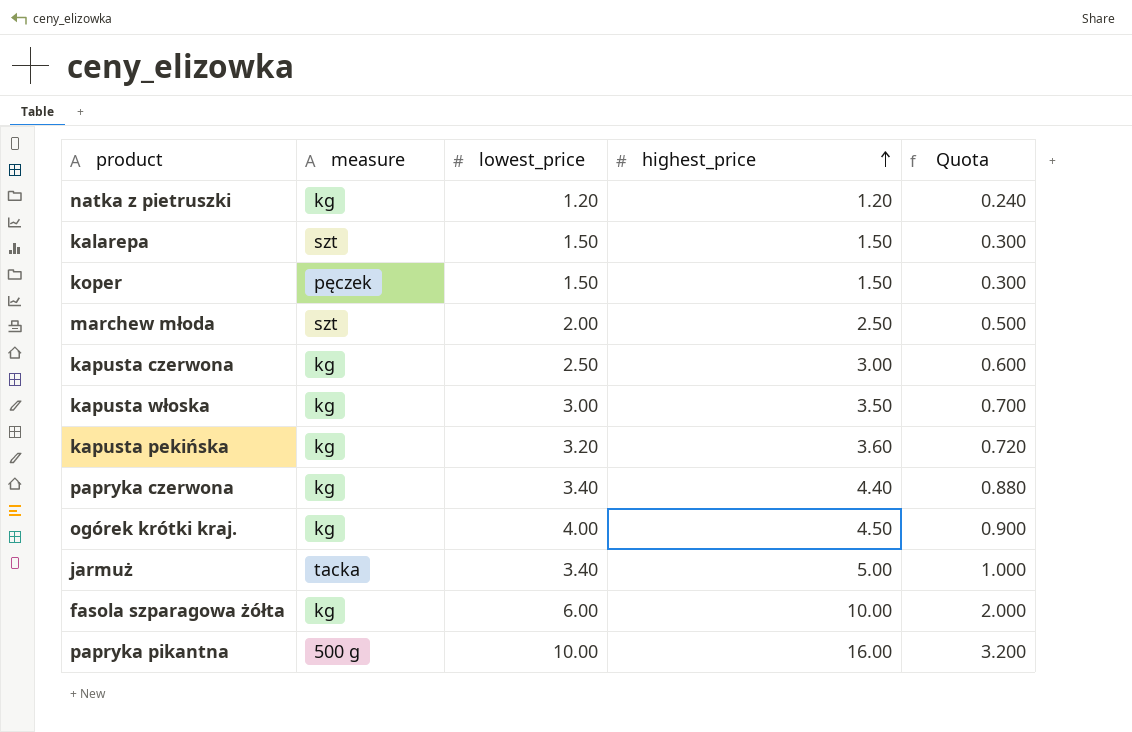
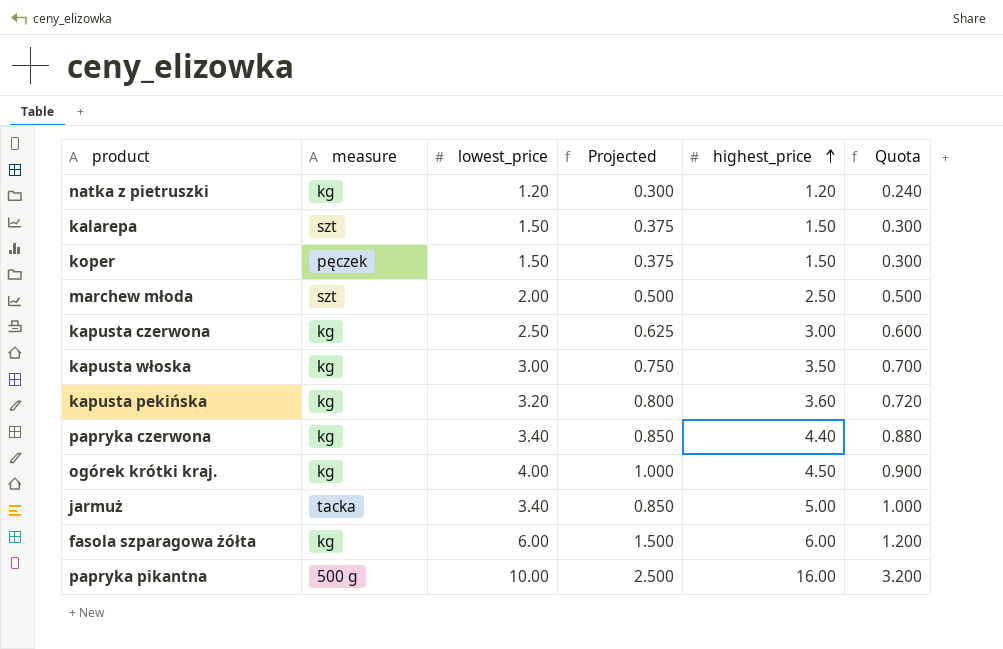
column Projected | formula: none -> [lowest_price] * 0.25
fasola szparagowa żółta | highest_price: 10.00 -> 6.00
fasola szparagowa żółta | Quota: 2.000 -> 1.200

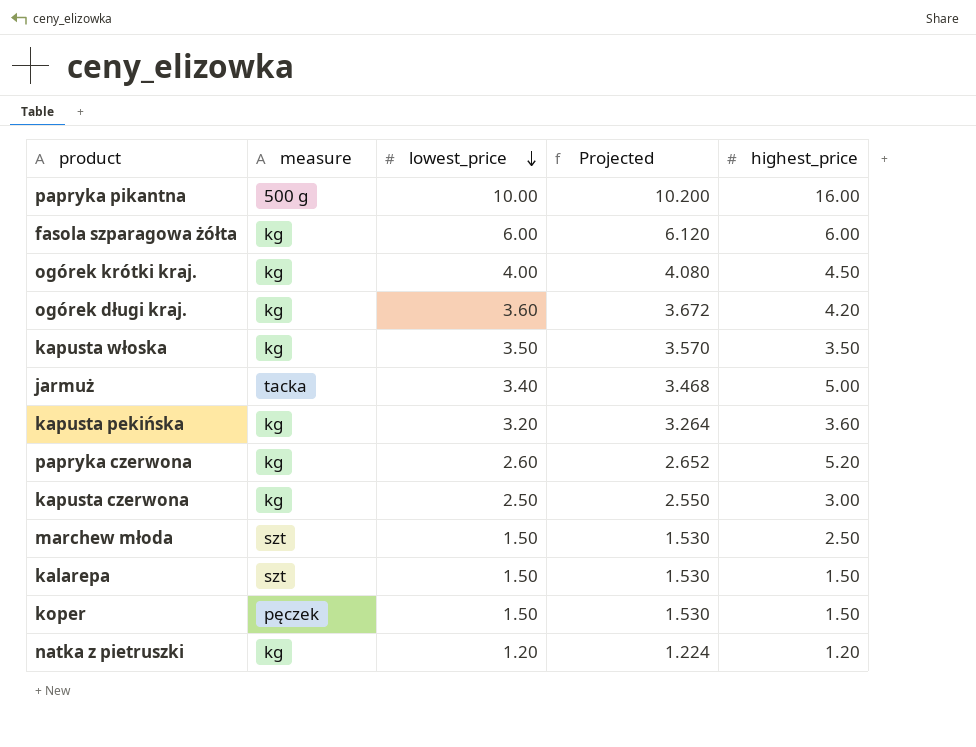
row order: highest_price ascending -> lowest_price descending
column Quota | formula: [highest_price] * 0.2 -> none
column Projected | formula: [lowest_price] * 0.25 -> [lowest_price] * 1.02
row ogórek długi kraj.: none -> kg | 3.60 | 3.672 | 4.20
kapusta włoska | lowest_price: 3.00 -> 3.50
papryka czerwona | lowest_price: 3.40 -> 2.60
papryka czerwona | highest_price: 4.40 -> 5.20
marchew młoda | lowest_price: 2.00 -> 1.50

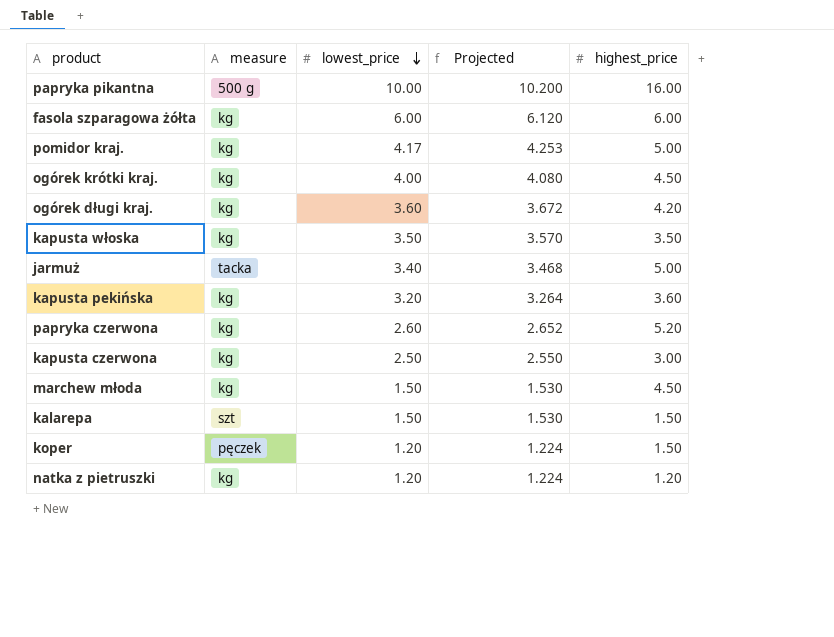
row pomidor kraj.: none -> kg | 4.17 | 4.253 | 5.00
marchew młoda | measure: szt -> kg
marchew młoda | highest_price: 2.50 -> 4.50
koper | lowest_price: 1.50 -> 1.20
koper | Projected: 1.530 -> 1.224

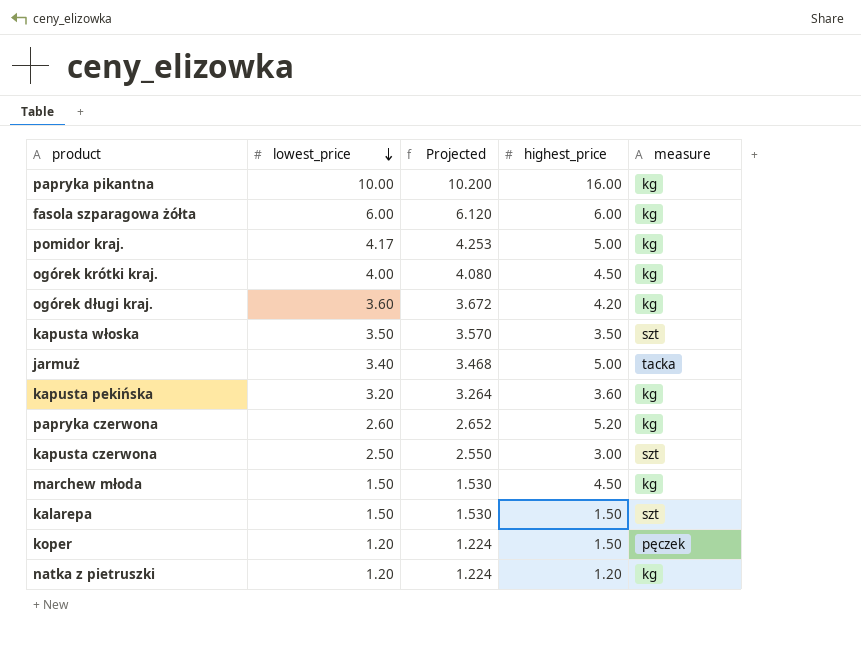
column measure | position: 2 -> 5
papryka pikantna | measure: 500 g -> kg
kapusta włoska | measure: kg -> szt
kapusta czerwona | measure: kg -> szt

